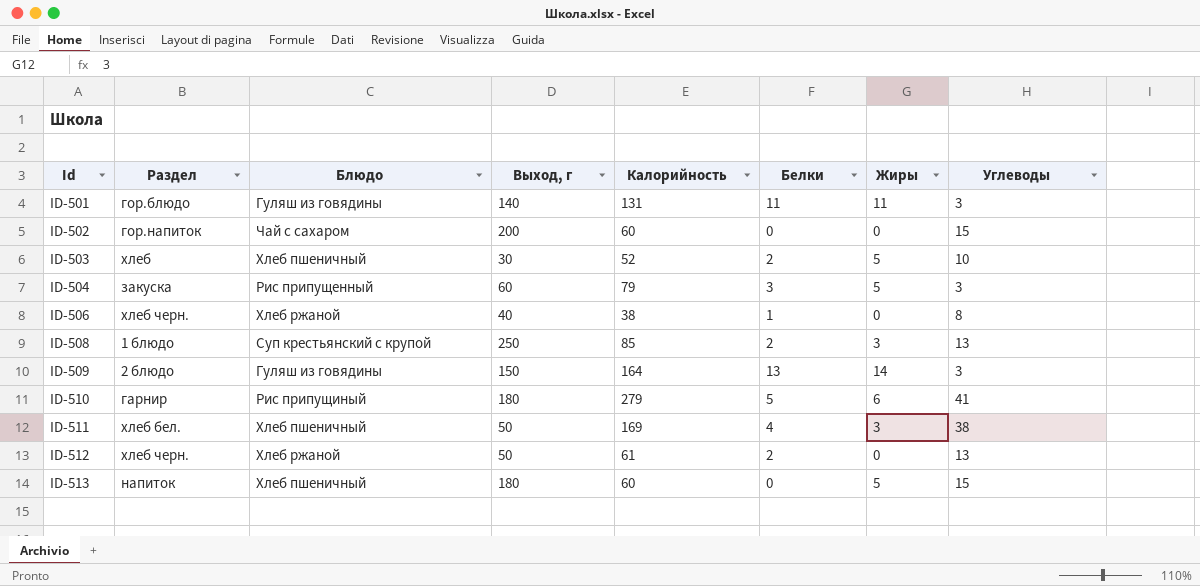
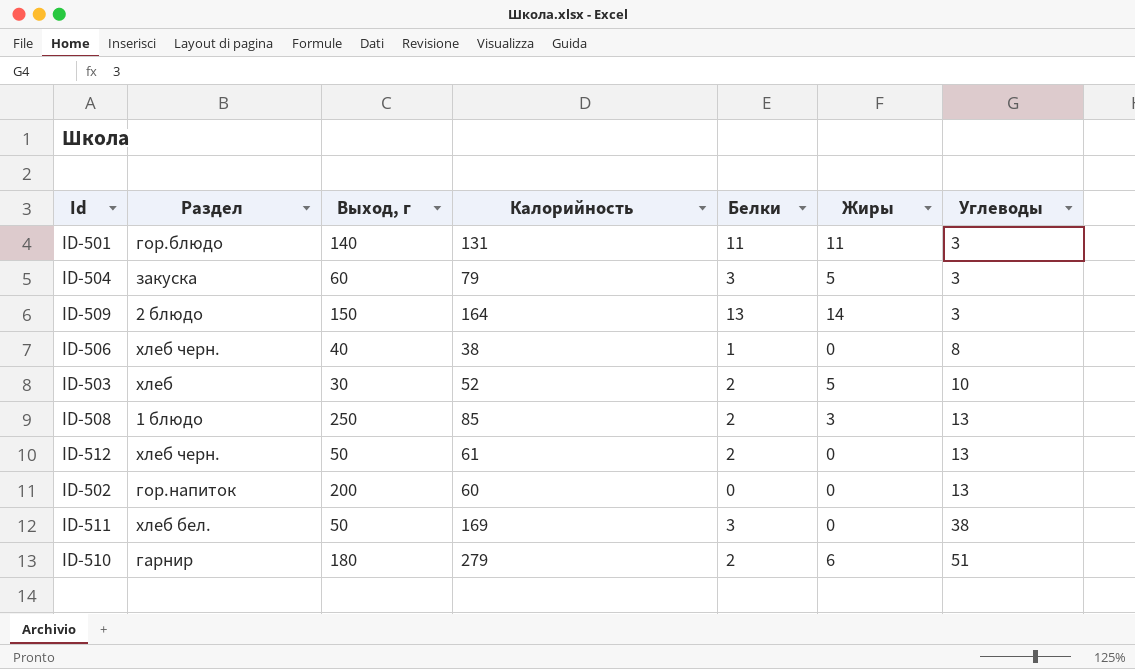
row order: Id ascending -> Углеводы ascending
column Блюдо | position: 3 -> none
row ID-513: напиток | Хлеб пшеничный | 180 | 60 | 0 | 5 | 15 -> none
ID-502 | Углеводы: 15 -> 13
ID-511 | Белки: 4 -> 3
ID-511 | Жиры: 3 -> 0
ID-510 | Белки: 5 -> 2
ID-510 | Углеводы: 41 -> 51

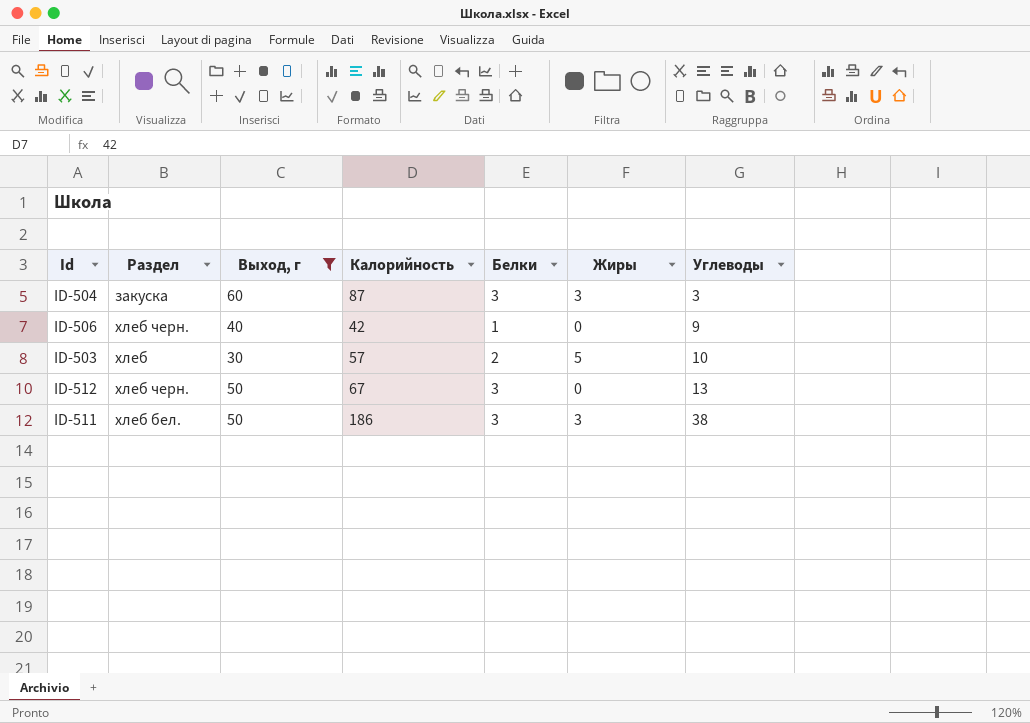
filter: none -> Выход, г <= 60
ID-504 | Калорийность: 79 -> 87
ID-504 | Жиры: 5 -> 3
ID-506 | Калорийность: 38 -> 42
ID-506 | Углеводы: 8 -> 9
ID-503 | Калорийность: 52 -> 57
ID-512 | Калорийность: 61 -> 67
ID-512 | Белки: 2 -> 3
ID-511 | Калорийность: 169 -> 186
ID-511 | Жиры: 0 -> 3

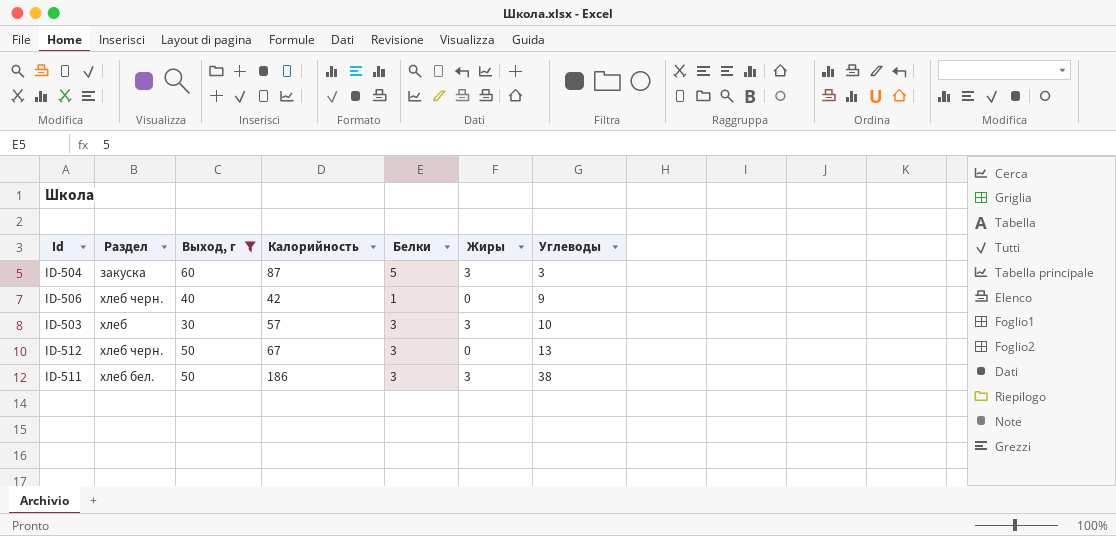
ID-504 | Белки: 3 -> 5
ID-503 | Белки: 2 -> 3
ID-503 | Жиры: 5 -> 3

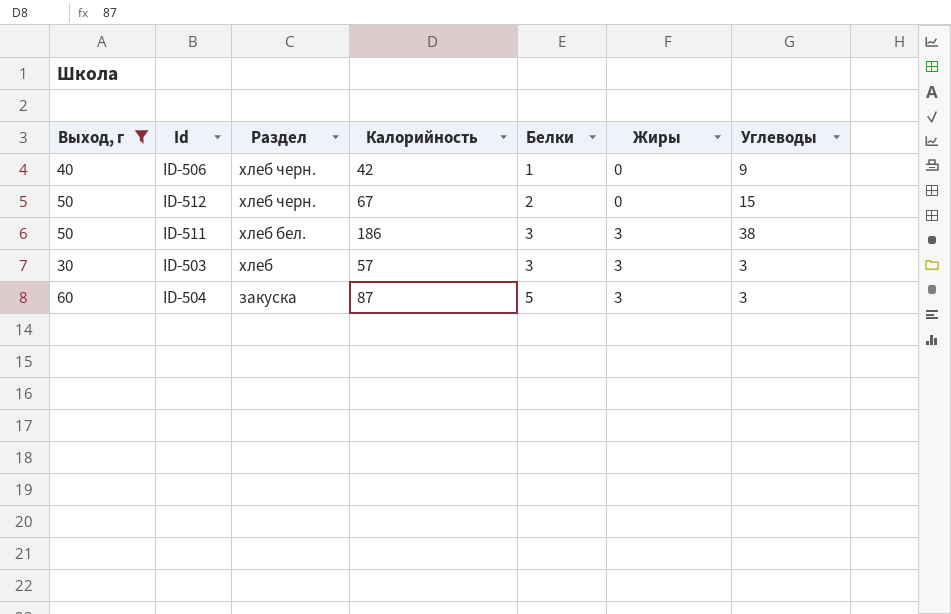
row order: Углеводы ascending -> Раздел descending
column Выход, г | position: 3 -> 1
ID-512 | Белки: 3 -> 2
ID-512 | Углеводы: 13 -> 15
ID-503 | Углеводы: 10 -> 3

